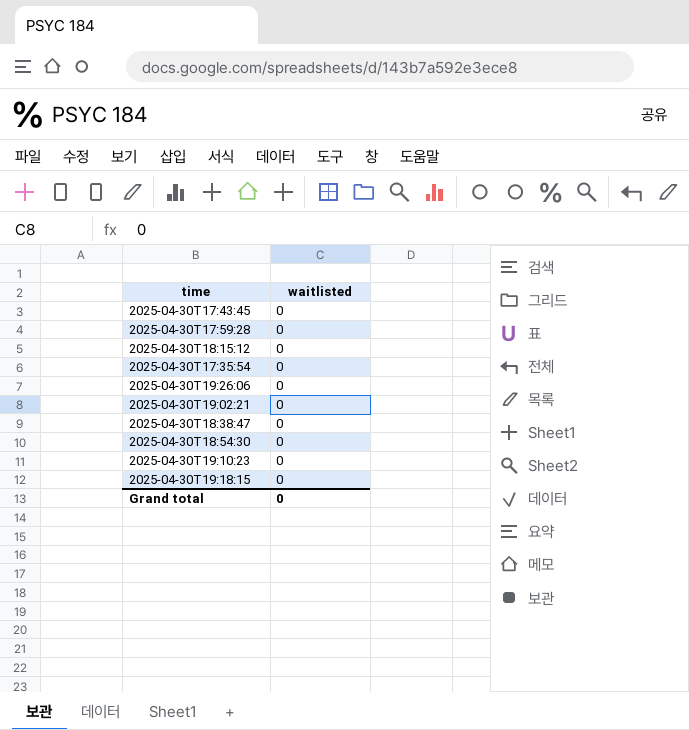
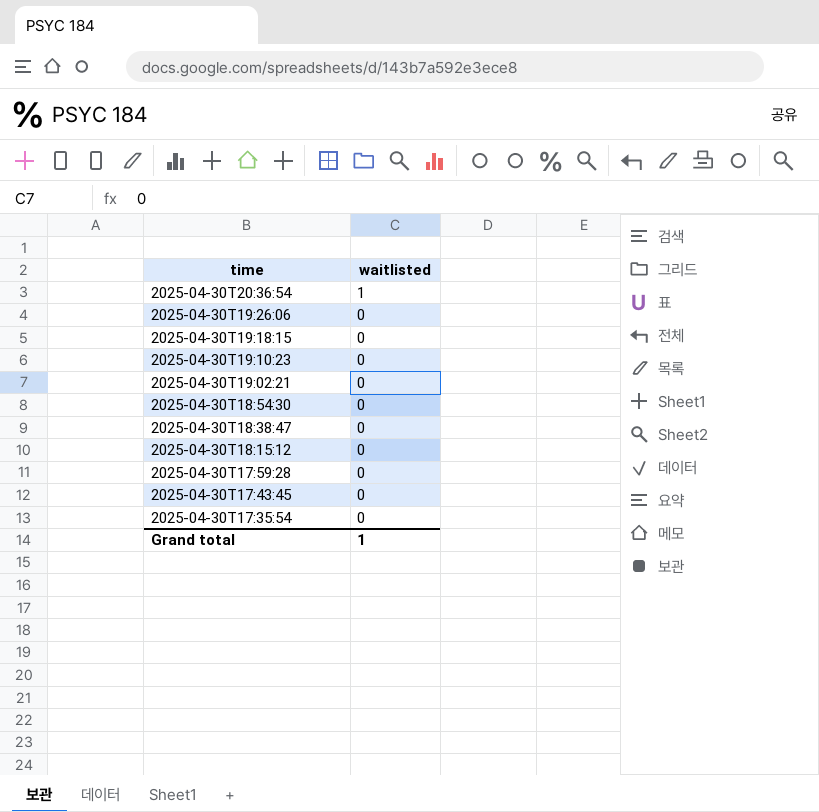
row order: none -> time descending
row 2025-04-30T20:36:54: none -> 1
Grand total | waitlisted: 0 -> 1

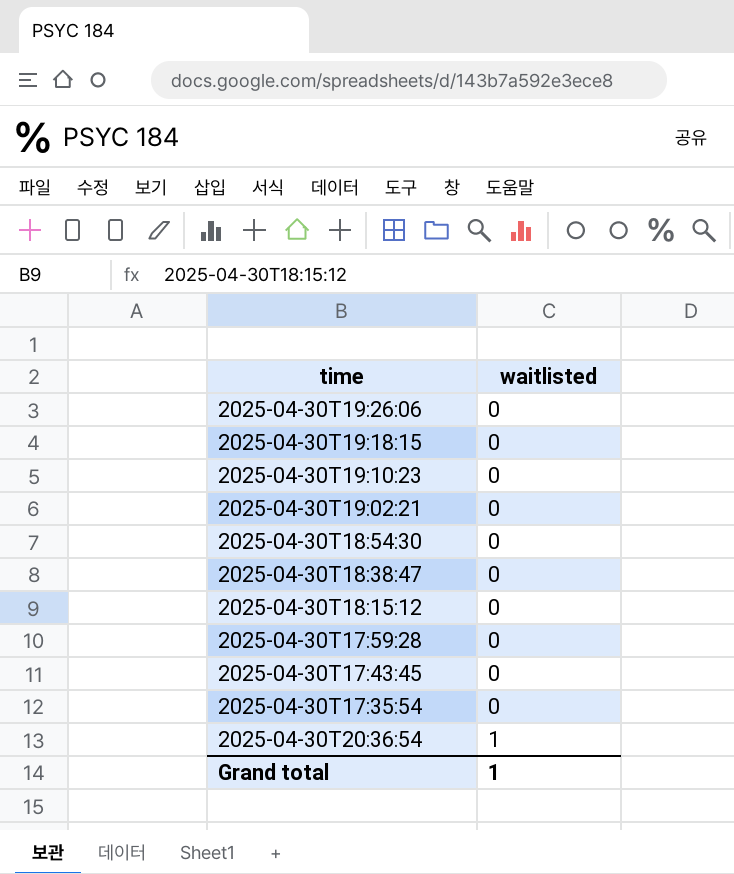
row order: time descending -> waitlisted ascending

